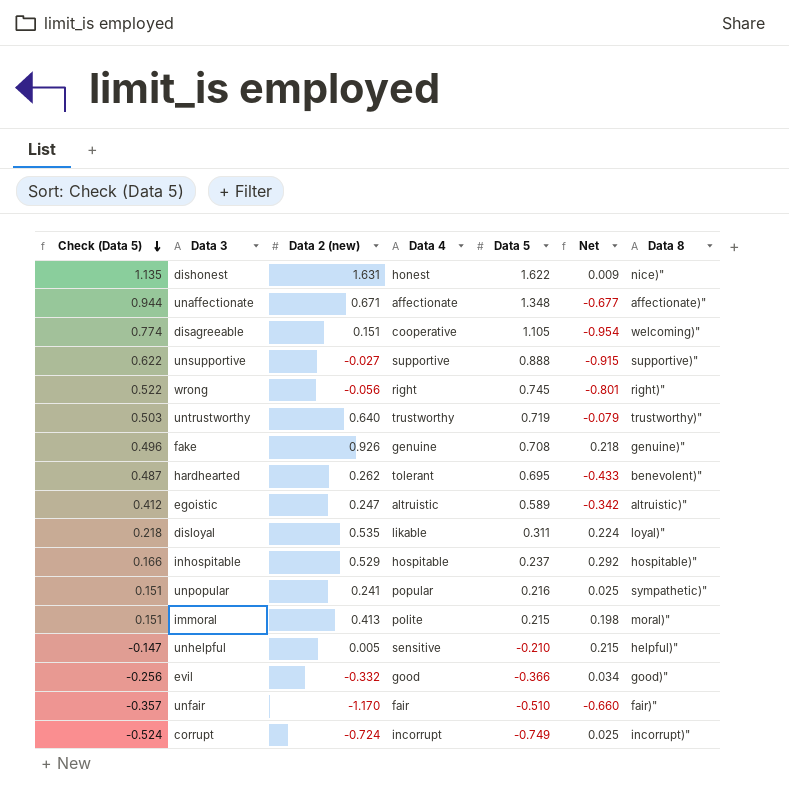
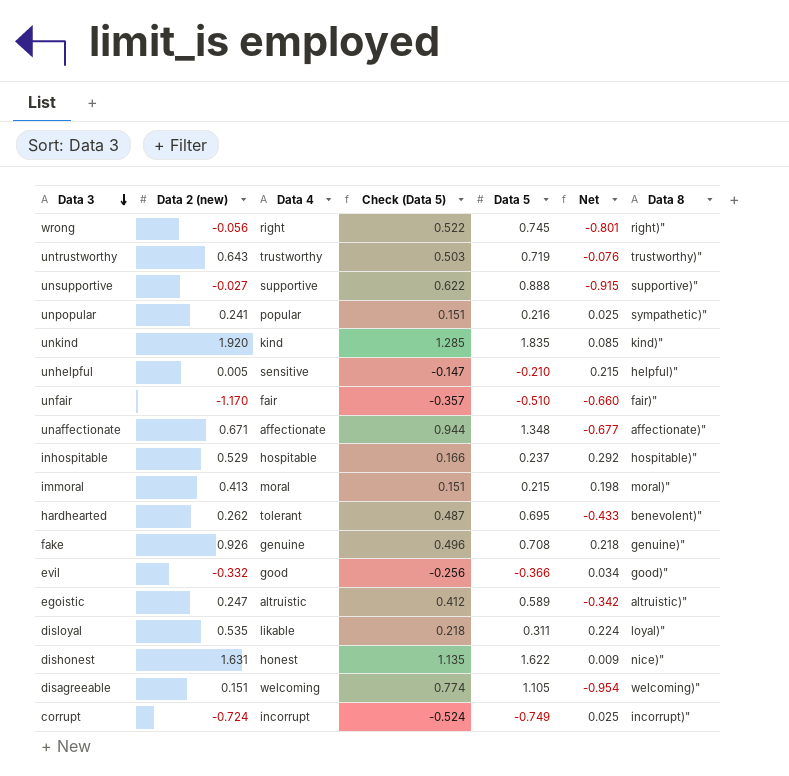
row order: Check (Data 5) descending -> Data 3 descending
column Check (Data 5) | position: 1 -> 4
untrustworthy | Data 2 (new): 0.640 -> 0.643
untrustworthy | Net: -0.079 -> -0.076
row unkind: none -> 1.920 | kind | 1.285 | 1.835 | 0.085 | kind)"
immoral | Data 4: polite -> moral
disagreeable | Data 4: cooperative -> welcoming

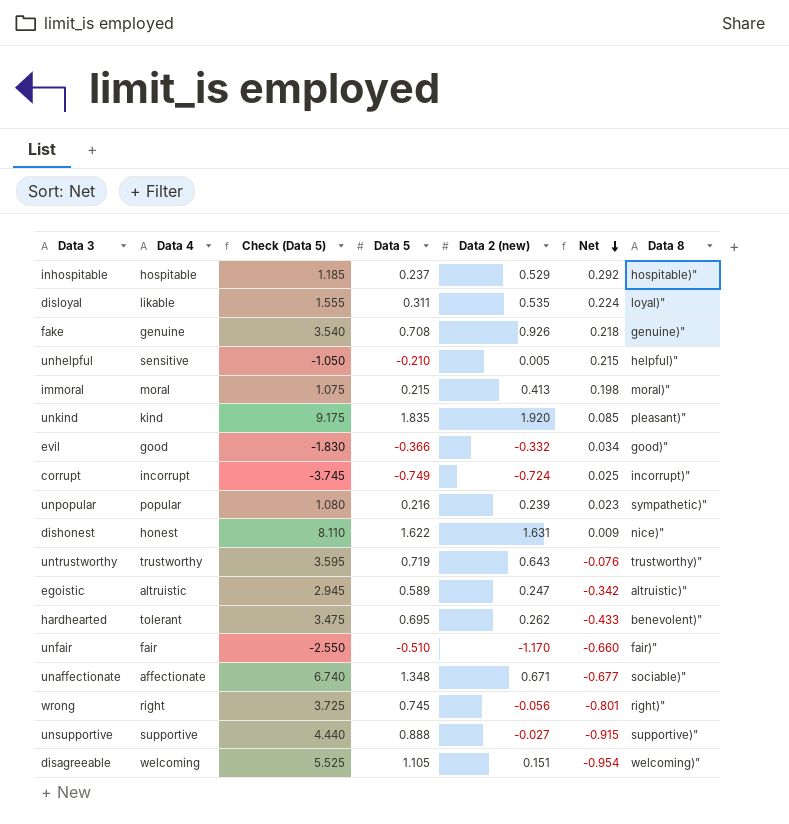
row order: Data 3 descending -> Net descending
column Check (Data 5) | formula: [Data 5] * 0.7 -> [Data 5] * 5
column Data 2 (new) | position: 2 -> 5
unkind | Data 8: kind)" -> pleasant)"
unpopular | Data 2 (new): 0.241 -> 0.239
unpopular | Net: 0.025 -> 0.023
unaffectionate | Data 8: affectionate)" -> sociable)"

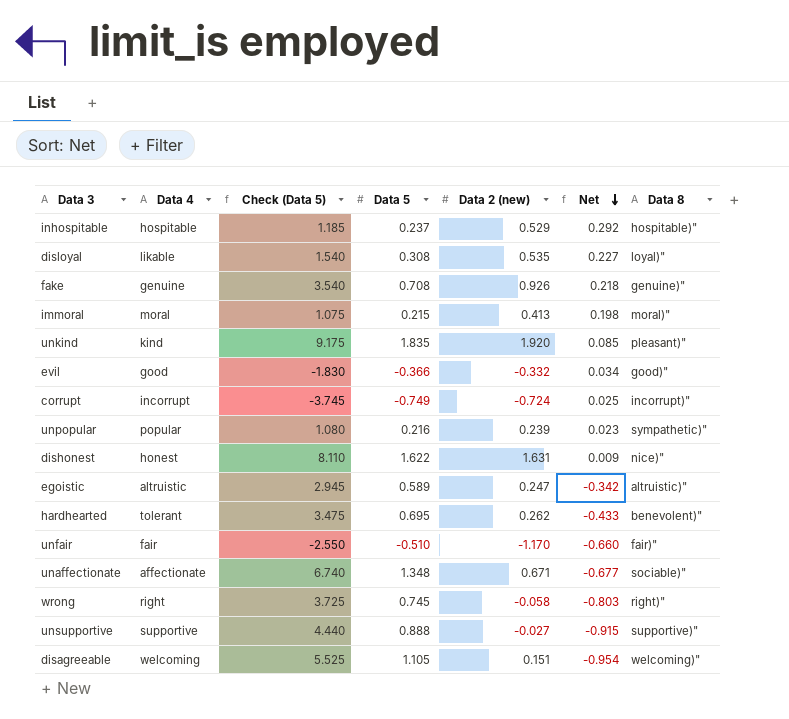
row unhelpful: sensitive | -1.050 | -0.210 | 0.005 | 0.215 | helpful)" -> none
row untrustworthy: trustworthy | 3.595 | 0.719 | 0.643 | -0.076 | trustworthy)" -> none
disloyal | Check (Data 5): 1.555 -> 1.540
disloyal | Data 5: 0.311 -> 0.308
disloyal | Net: 0.224 -> 0.227
wrong | Data 2 (new): -0.056 -> -0.058
wrong | Net: -0.801 -> -0.803

